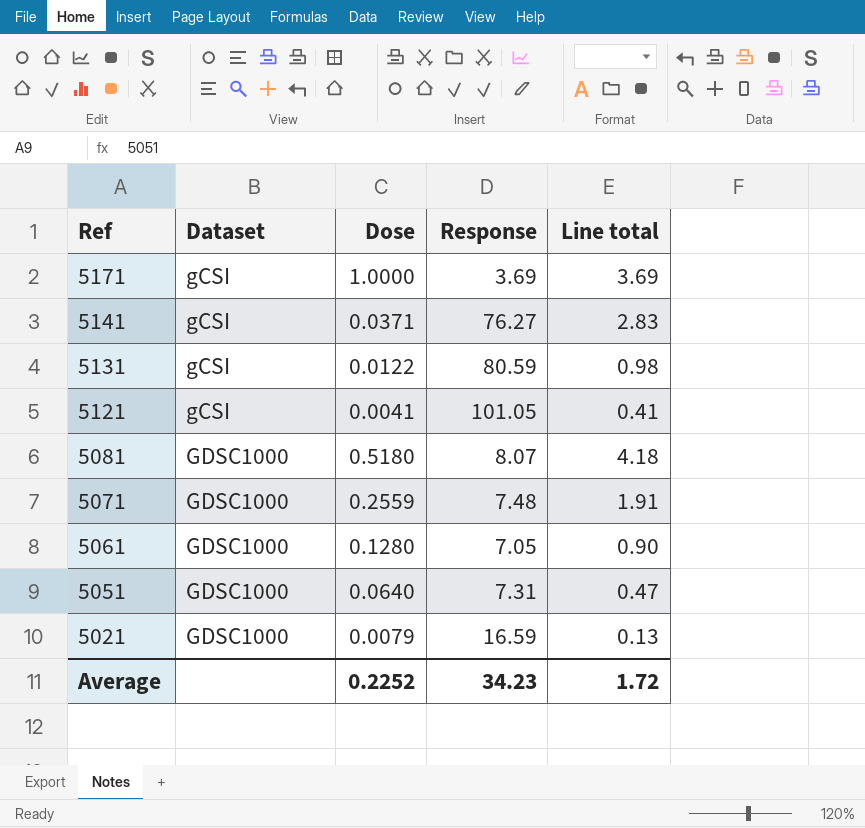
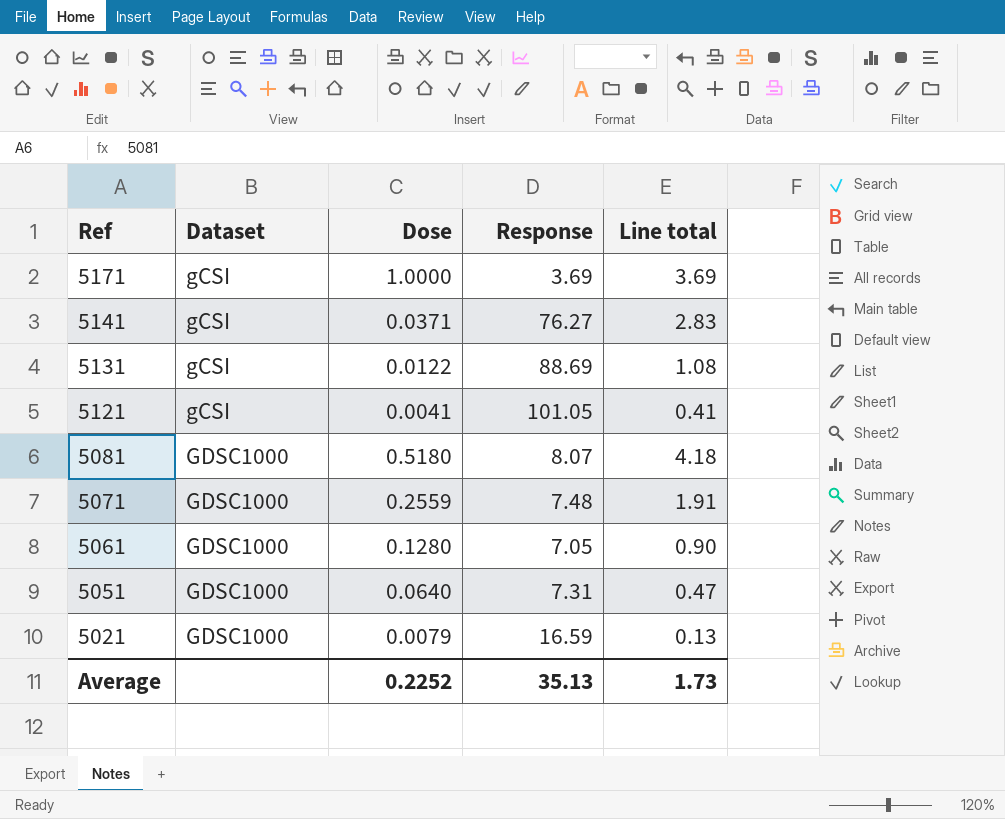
5131 | Response: 80.59 -> 88.69
5131 | Line total: 0.98 -> 1.08
Average | Response: 34.23 -> 35.13
Average | Line total: 1.72 -> 1.73

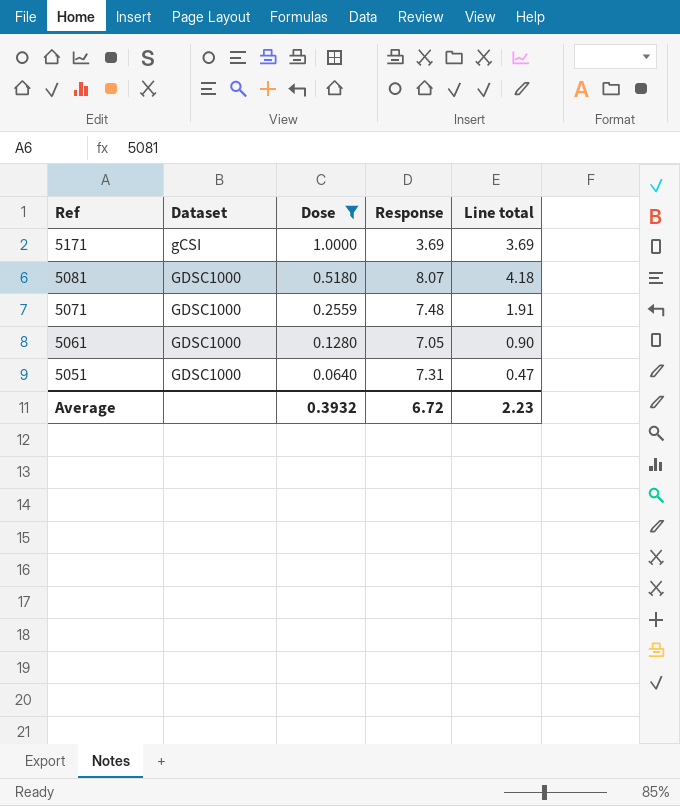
filter: none -> Dose >= 0.0640
Average | Dose: 0.2252 -> 0.3932
Average | Response: 35.13 -> 6.72
Average | Line total: 1.73 -> 2.23

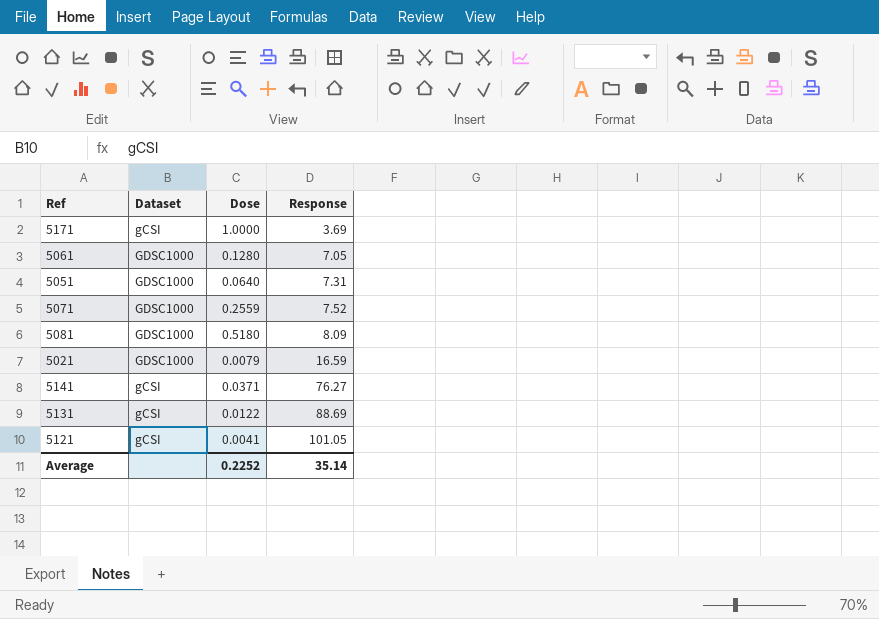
filter: Dose >= 0.0640 -> none
row order: Ref descending -> Response ascending
column Line total | formula: [Dose] * [Response] -> none
5071 | Response: 7.48 -> 7.52
5081 | Response: 8.07 -> 8.09
Average | Dose: 0.3932 -> 0.2252
Average | Response: 6.72 -> 35.14

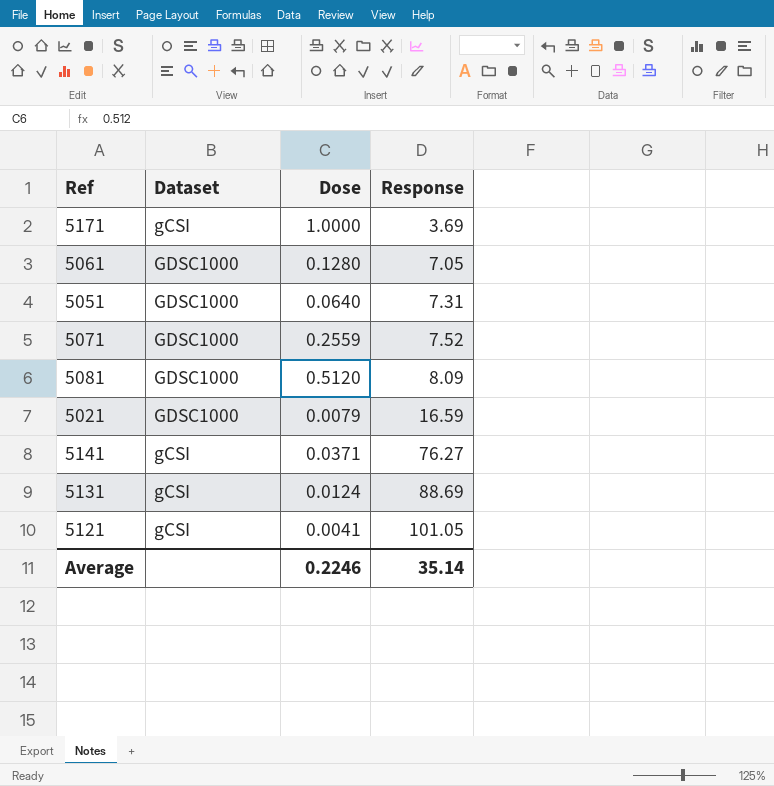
5081 | Dose: 0.5180 -> 0.5120
5131 | Dose: 0.0122 -> 0.0124
Average | Dose: 0.2252 -> 0.2246

